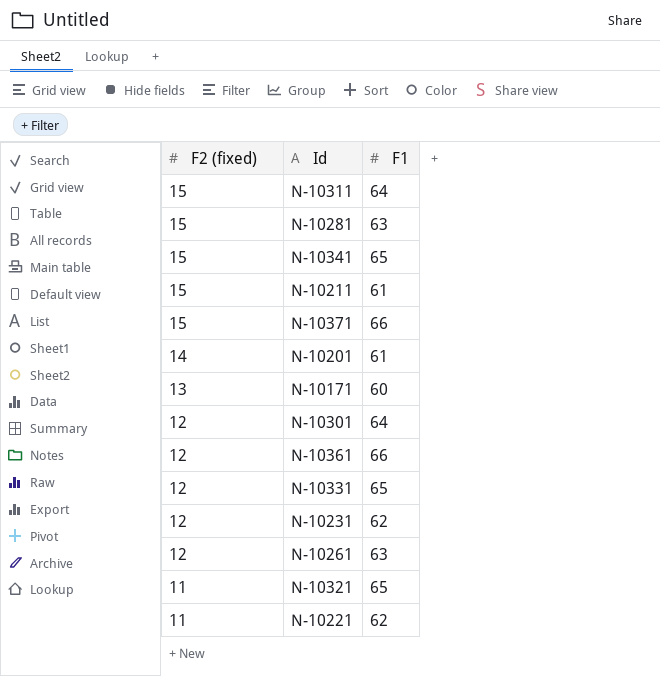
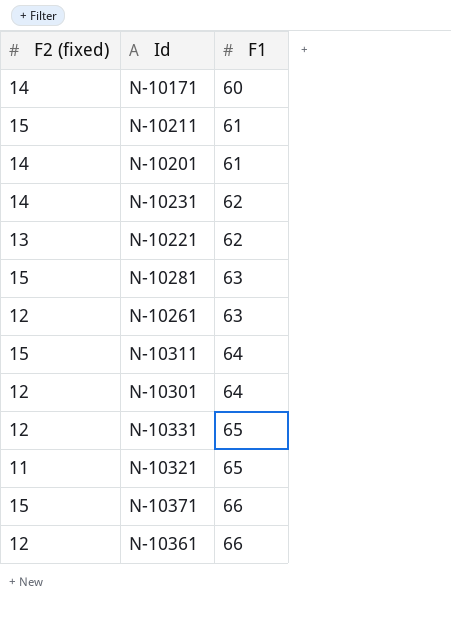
row order: F2 (fixed) descending -> F1 ascending
row N-10341: 15 | 65 -> none
N-10171 | F2 (fixed): 13 -> 14
N-10231 | F2 (fixed): 12 -> 14
N-10221 | F2 (fixed): 11 -> 13

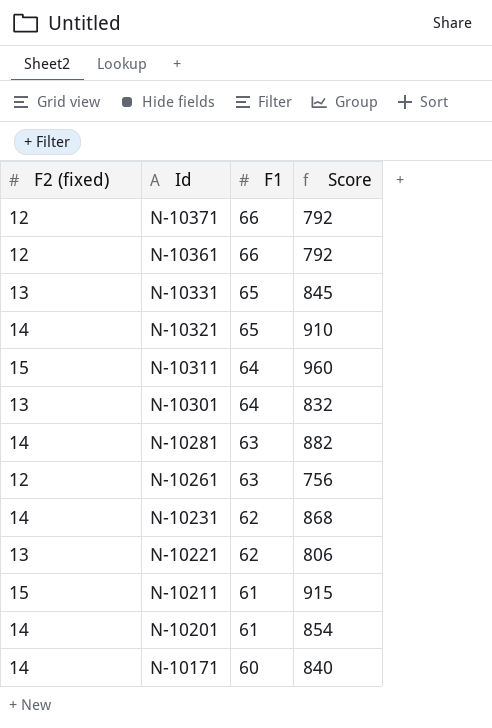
row order: F1 ascending -> Id descending
column Score | formula: none -> [F2 (fixed)] * [F1]
N-10371 | F2 (fixed): 15 -> 12
N-10331 | F2 (fixed): 12 -> 13
N-10321 | F2 (fixed): 11 -> 14
N-10301 | F2 (fixed): 12 -> 13
N-10281 | F2 (fixed): 15 -> 14

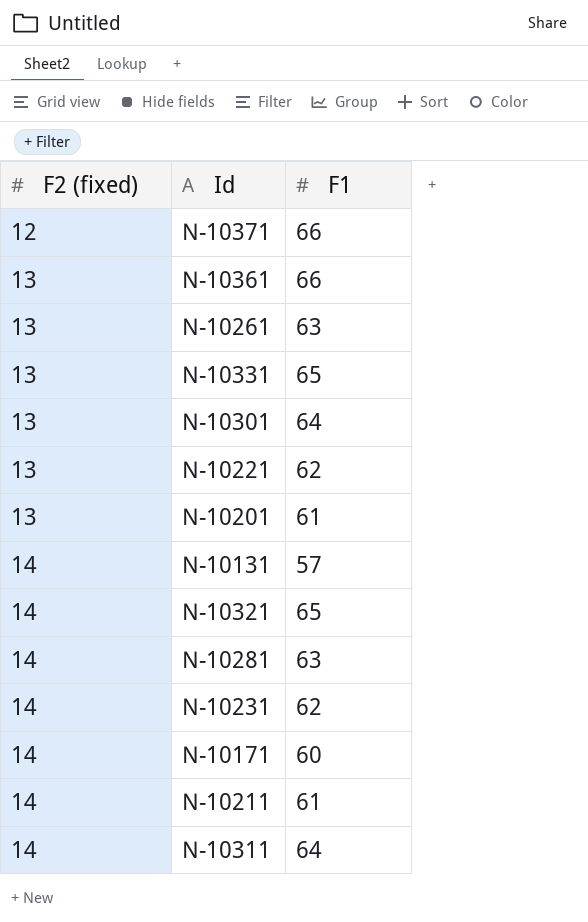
row order: Id descending -> F2 (fixed) ascending
column Score | formula: [F2 (fixed)] * [F1] -> none
N-10361 | F2 (fixed): 12 -> 13
N-10261 | F2 (fixed): 12 -> 13
N-10201 | F2 (fixed): 14 -> 13
row N-10131: none -> 14 | 57
N-10211 | F2 (fixed): 15 -> 14
N-10311 | F2 (fixed): 15 -> 14

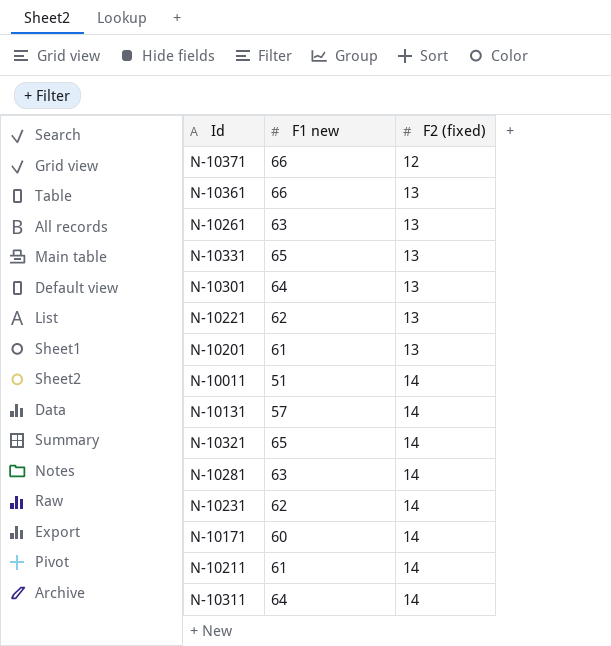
column name: F1 -> F1 new
column F2 (fixed) | position: 1 -> 3
row N-10011: none -> 51 | 14

